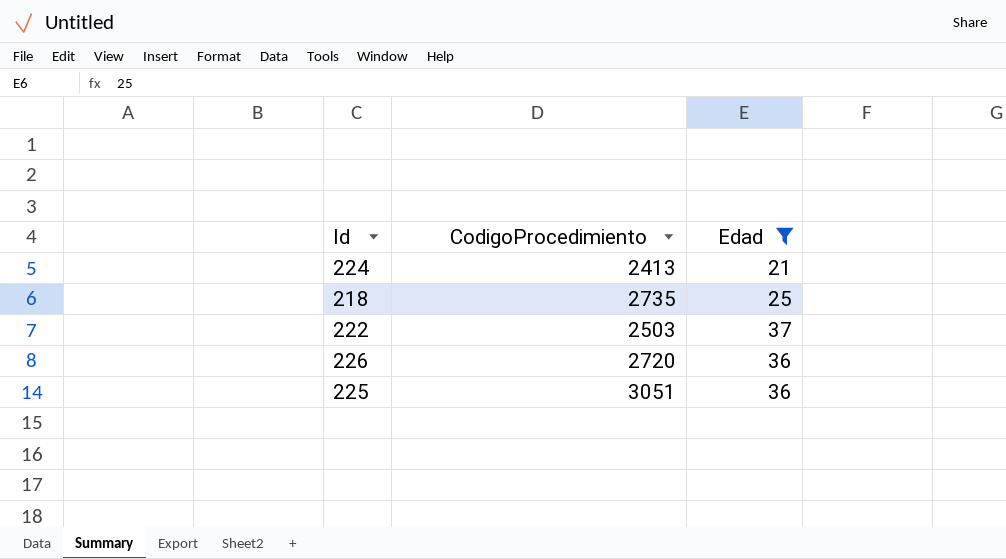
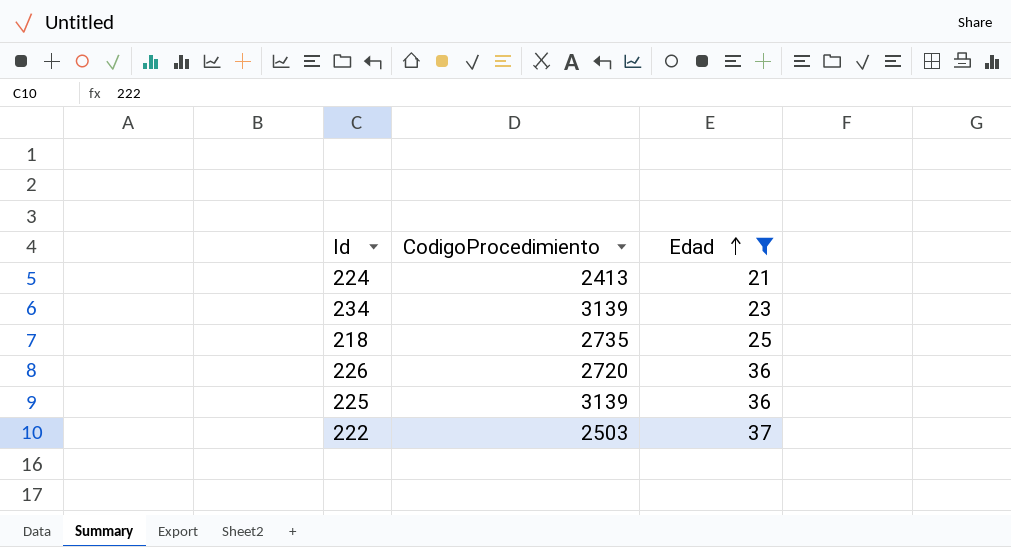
row order: none -> Edad ascending
row 234: none -> 3139 | 23
225 | CodigoProcedimiento: 3051 -> 3139

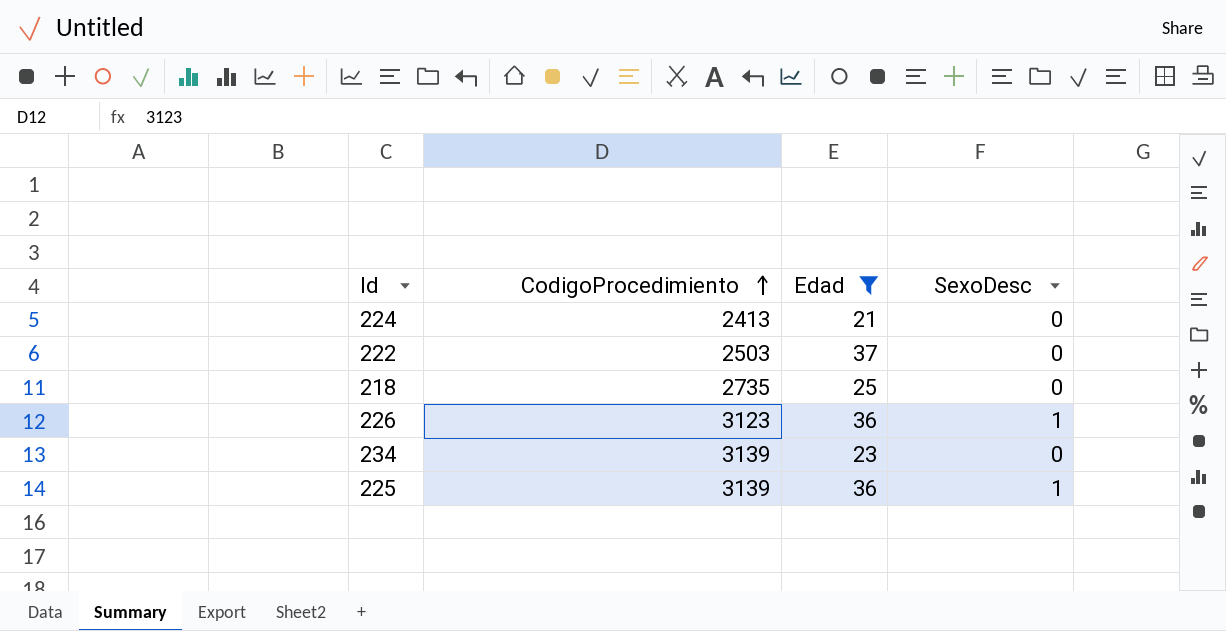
row order: Edad ascending -> CodigoProcedimiento ascending
column SexoDesc | position: none -> 4
226 | CodigoProcedimiento: 2720 -> 3123

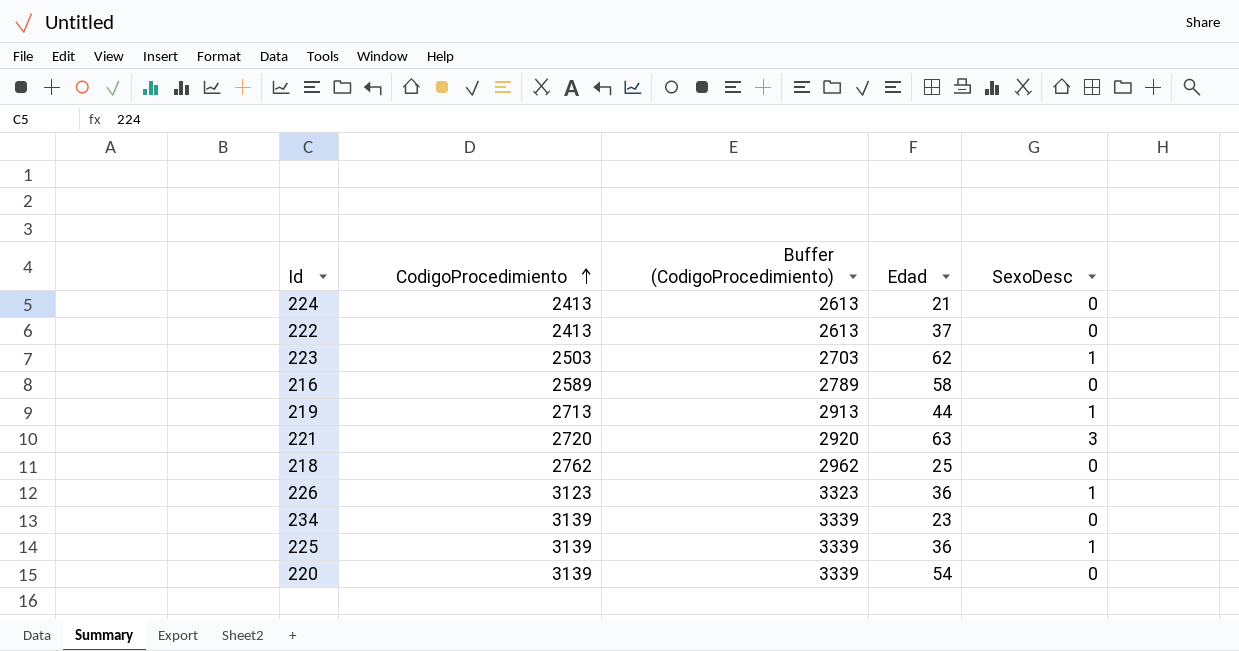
filter: Edad <= 37 -> none
column Buffer (CodigoProcedimiento) | formula: none -> [CodigoProcedimiento] + 200
222 | CodigoProcedimiento: 2503 -> 2413
218 | CodigoProcedimiento: 2735 -> 2762

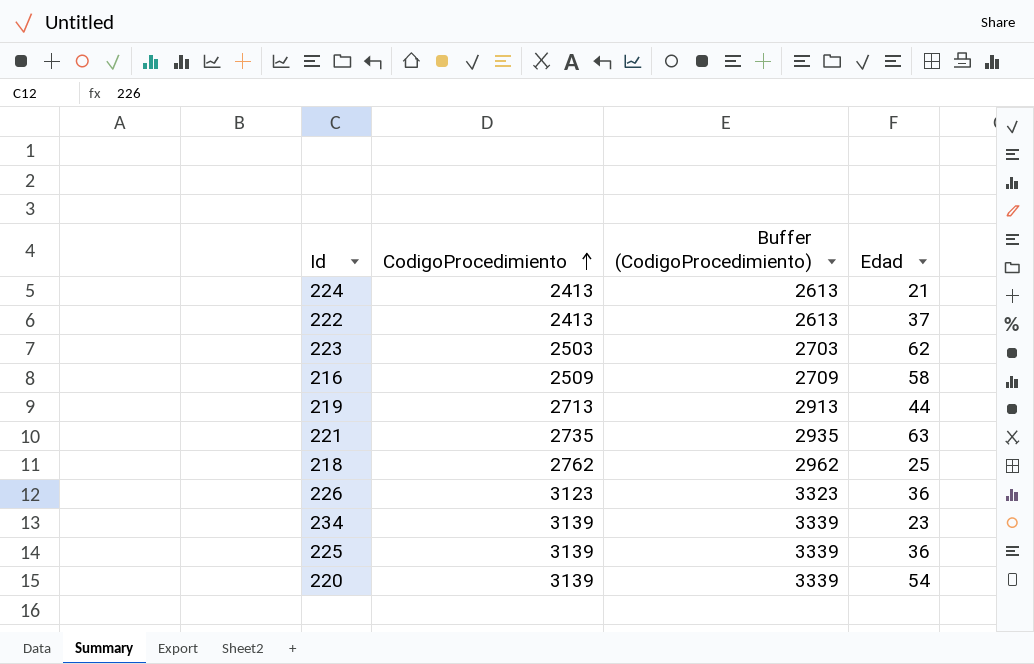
column SexoDesc | position: 5 -> none
216 | CodigoProcedimiento: 2589 -> 2509
216 | Buffer (CodigoProcedimiento): 2789 -> 2709
221 | CodigoProcedimiento: 2720 -> 2735
221 | Buffer (CodigoProcedimiento): 2920 -> 2935

